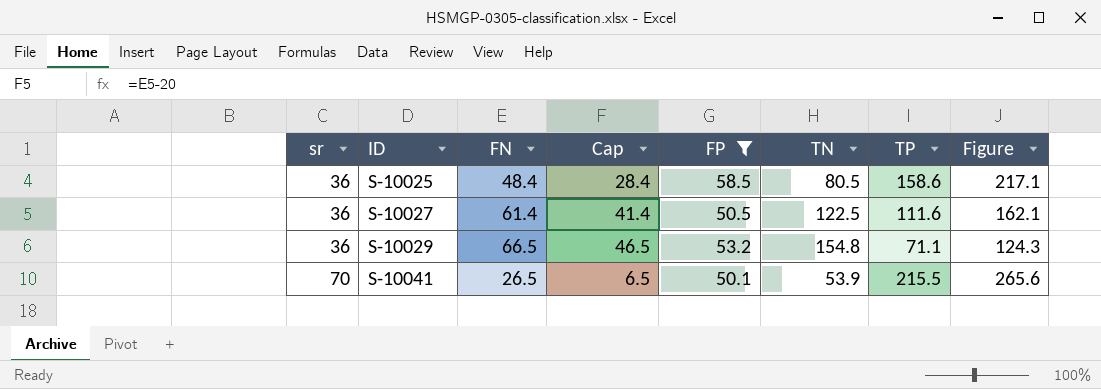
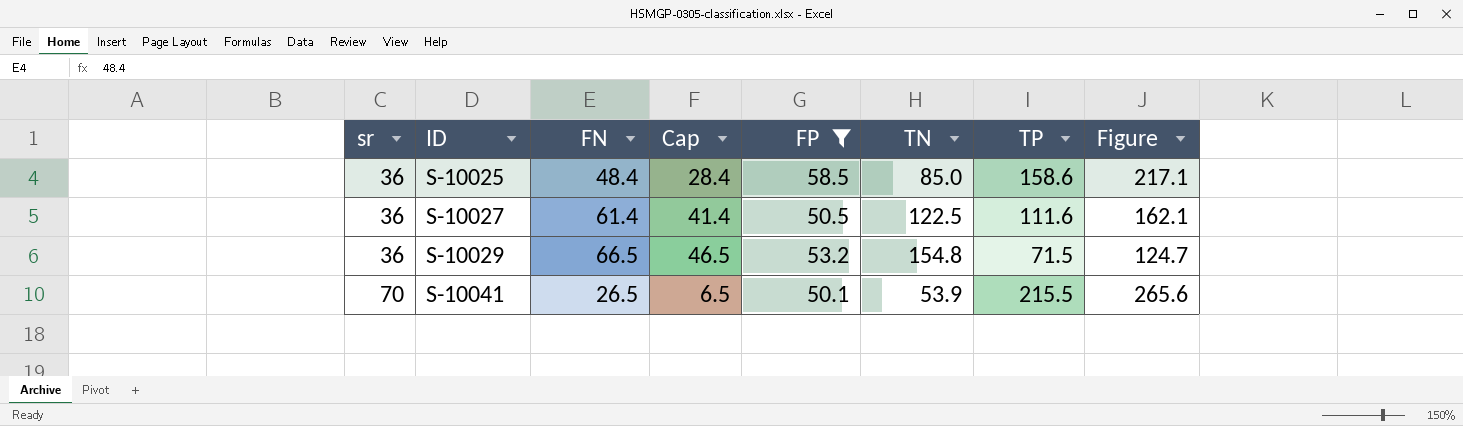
S-10025 | TN: 80.5 -> 85.0
S-10029 | TP: 71.1 -> 71.5
S-10029 | Figure: 124.3 -> 124.7

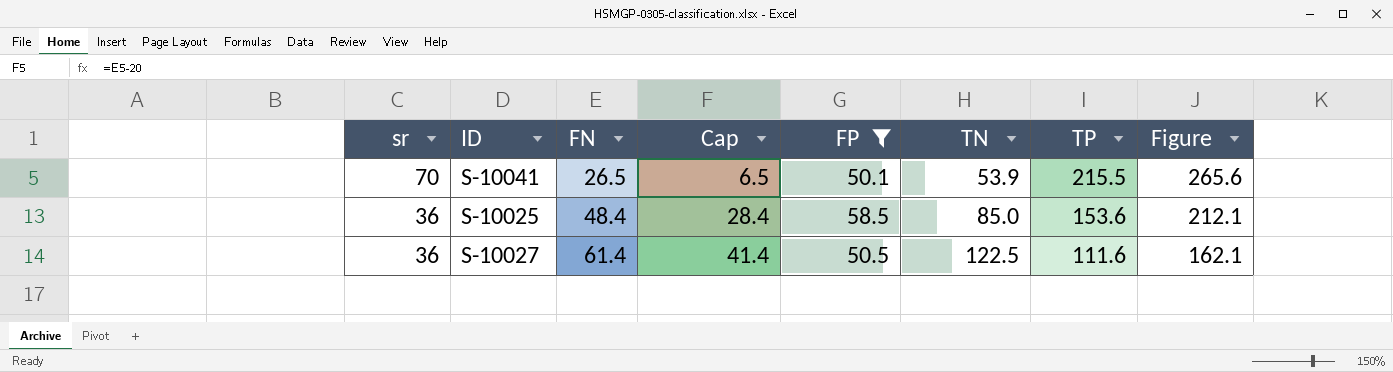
row order: sr ascending -> sr descending
row S-10029: 36 | 66.5 | 46.5 | 53.2 | 154.8 | 71.5 | 124.7 -> none
S-10025 | TP: 158.6 -> 153.6
S-10025 | Figure: 217.1 -> 212.1

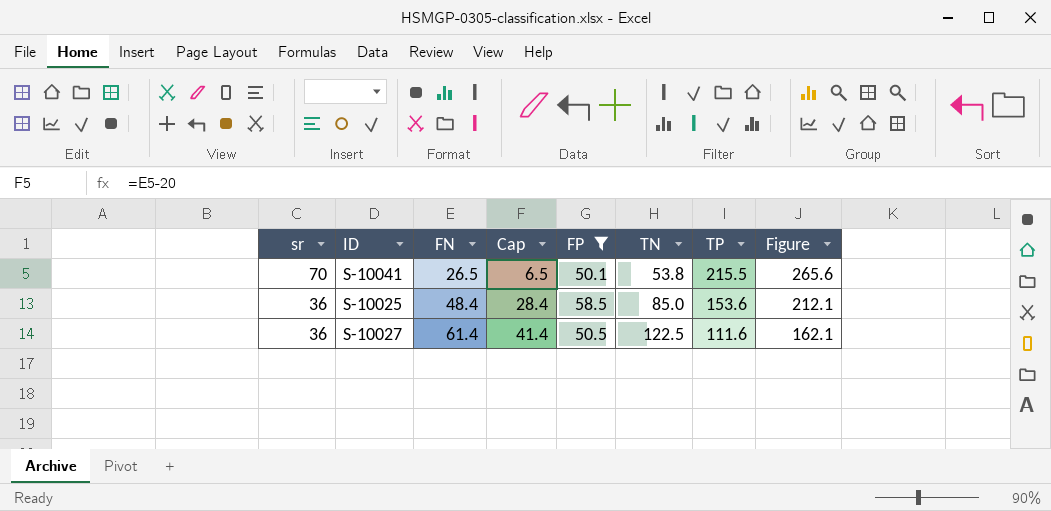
S-10041 | TN: 53.9 -> 53.8

